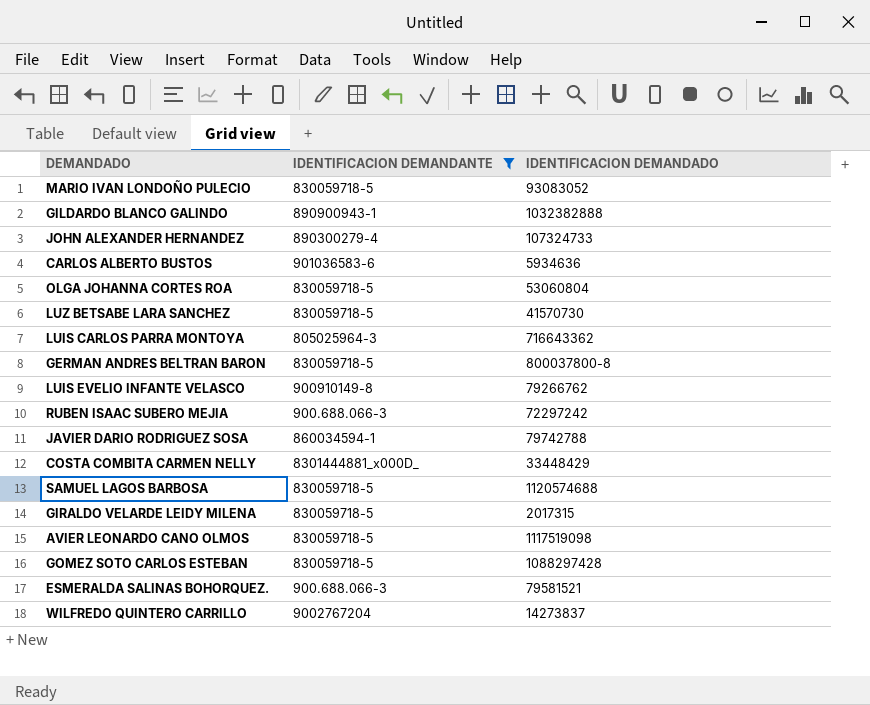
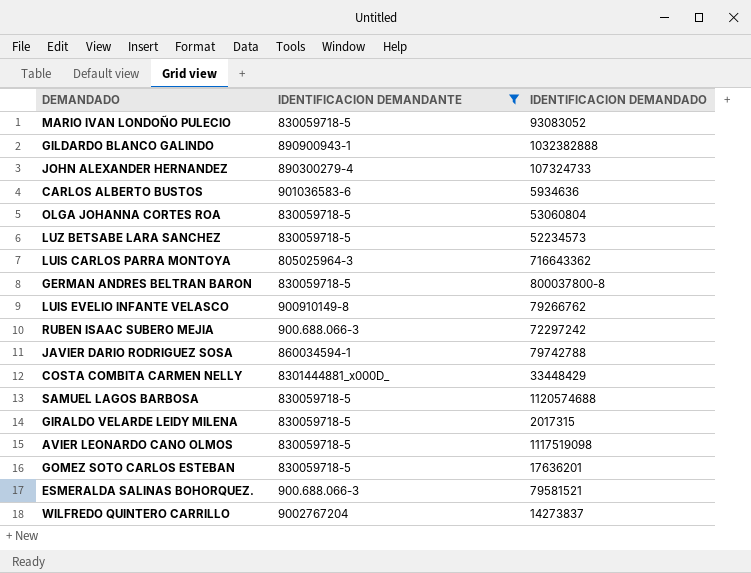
LUZ BETSABE LARA SANCHEZ | IDENTIFICACION DEMANDADO: 41570730 -> 52234573
GOMEZ SOTO CARLOS ESTEBAN | IDENTIFICACION DEMANDADO: 1088297428 -> 17636201

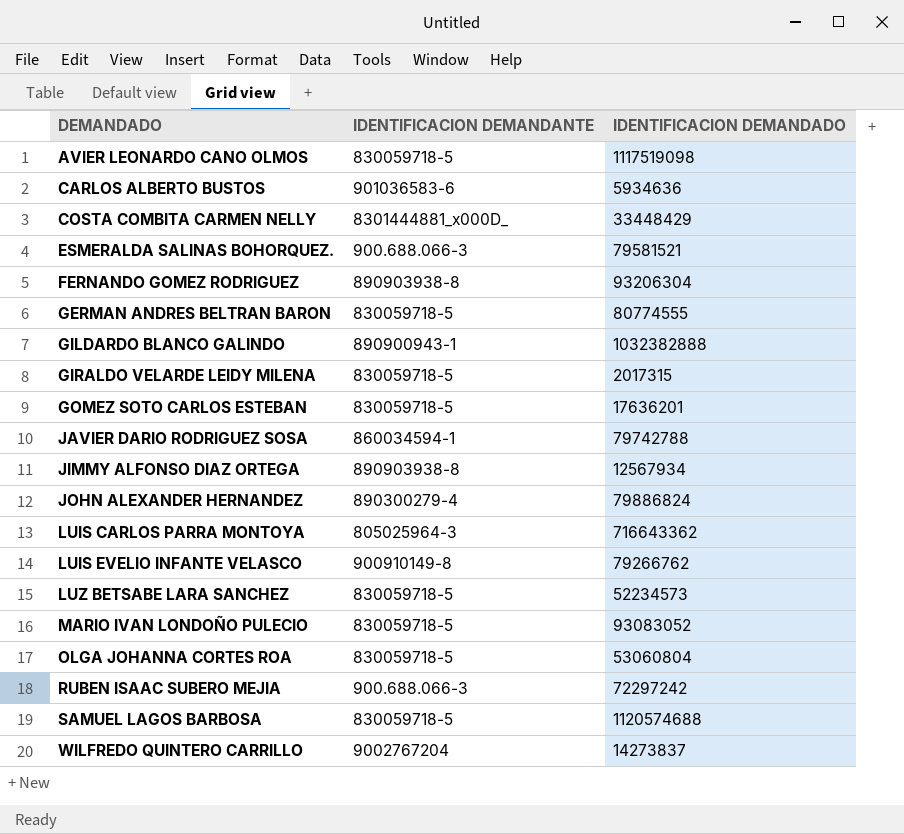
filter: IDENTIFICACION DEMANDANTE != 890903938-8 -> none
row order: none -> DEMANDADO ascending
GERMAN ANDRES BELTRAN BARON | IDENTIFICACION DEMANDADO: 800037800-8 -> 80774555
JOHN ALEXANDER HERNANDEZ | IDENTIFICACION DEMANDADO: 107324733 -> 79886824

